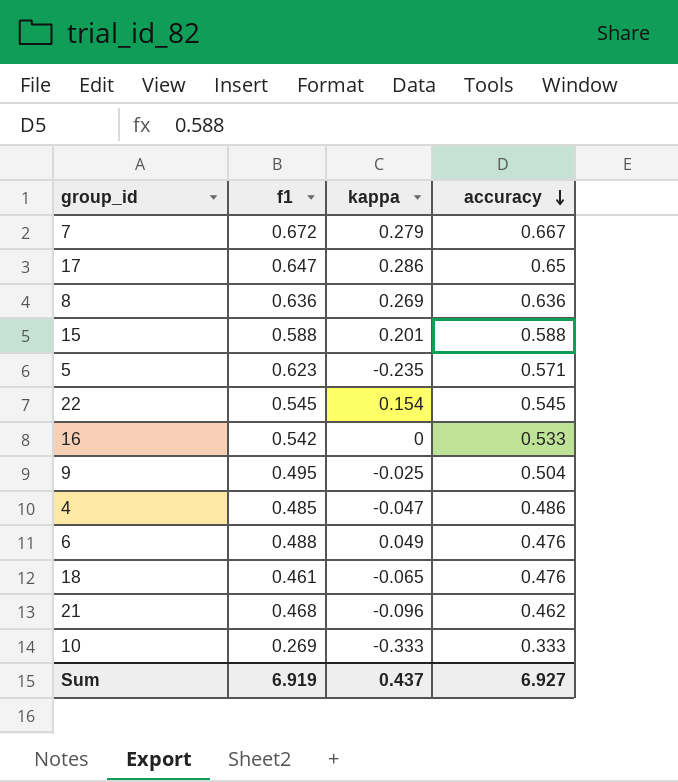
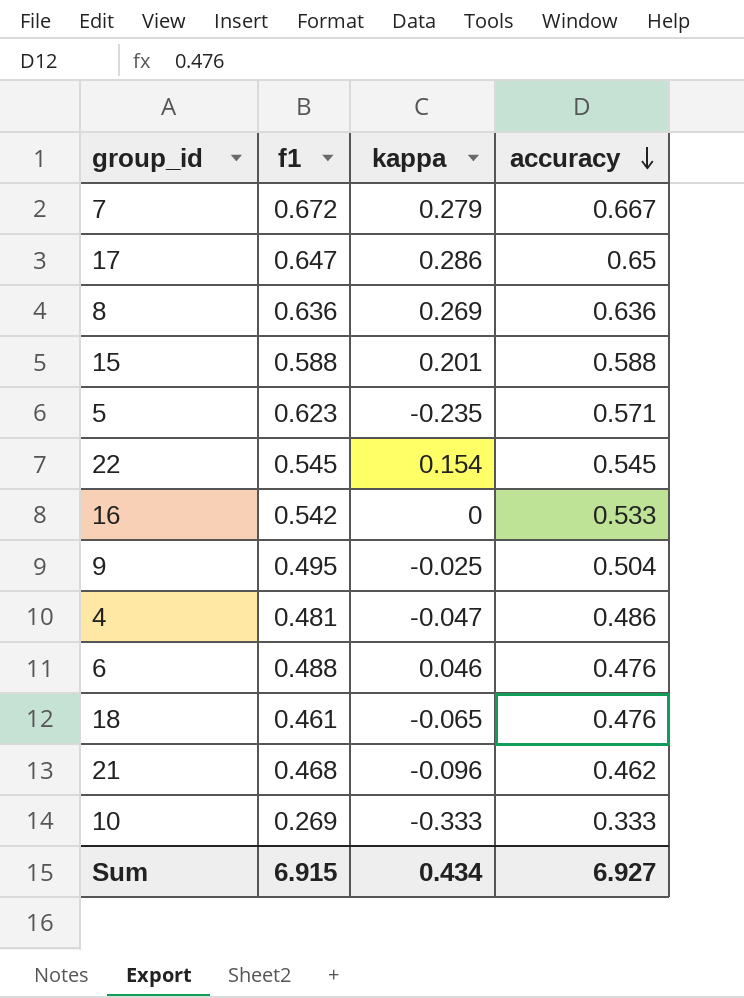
4 | f1: 0.485 -> 0.481
6 | kappa: 0.049 -> 0.046
Sum | f1: 6.919 -> 6.915
Sum | kappa: 0.437 -> 0.434

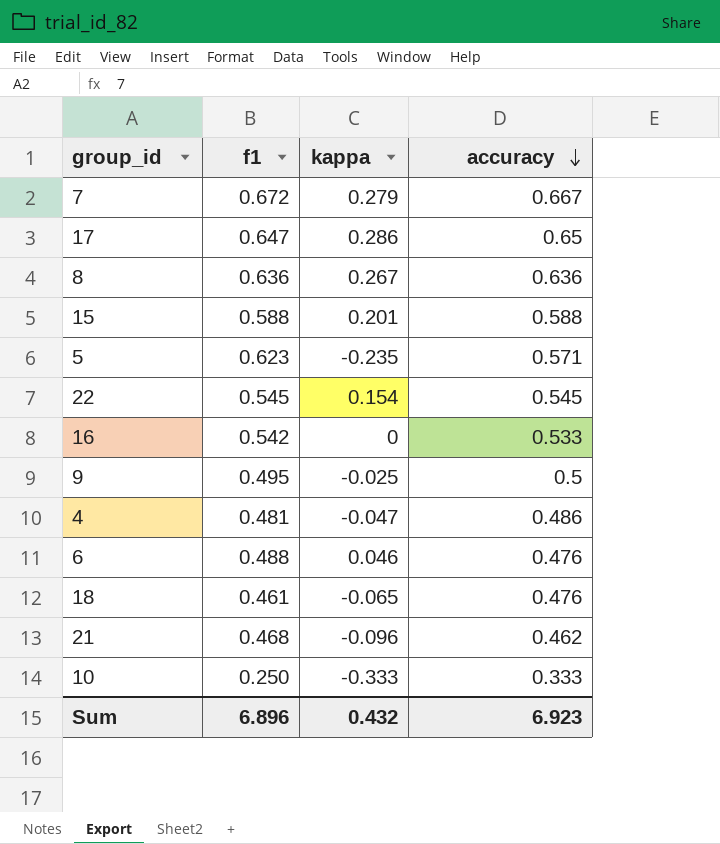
8 | kappa: 0.269 -> 0.267
9 | accuracy: 0.504 -> 0.5
10 | f1: 0.269 -> 0.250
Sum | f1: 6.915 -> 6.896
Sum | kappa: 0.434 -> 0.432
Sum | accuracy: 6.927 -> 6.923

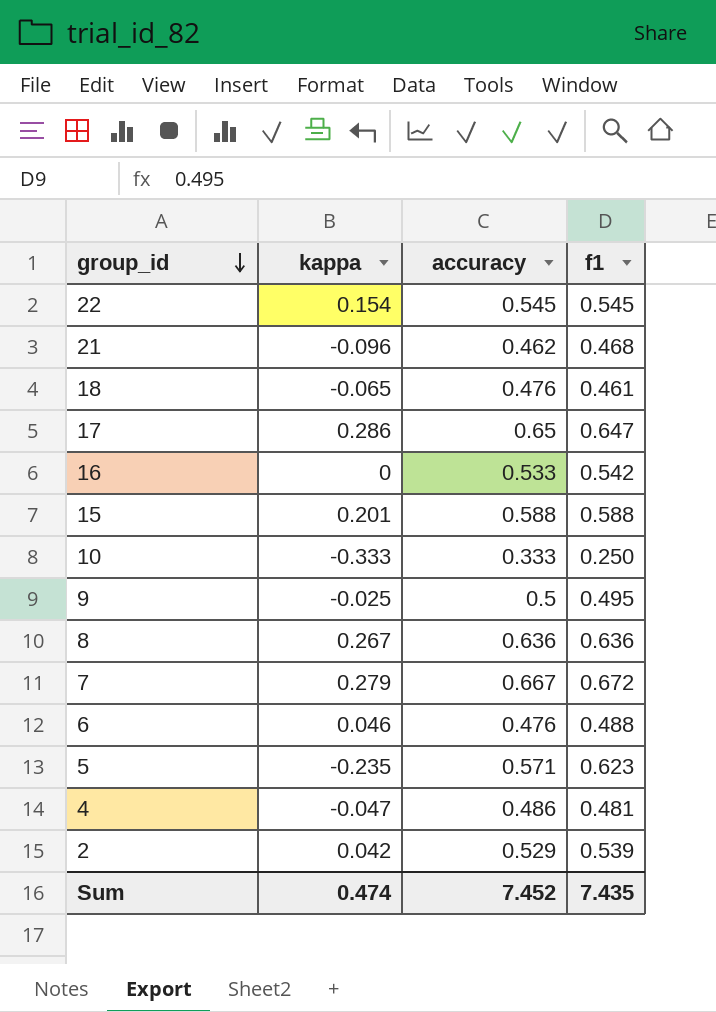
row order: accuracy descending -> group_id descending
column f1 | position: 2 -> 4
row 2: none -> 0.042 | 0.529 | 0.539
Sum | kappa: 0.432 -> 0.474
Sum | accuracy: 6.923 -> 7.452
Sum | f1: 6.896 -> 7.435

